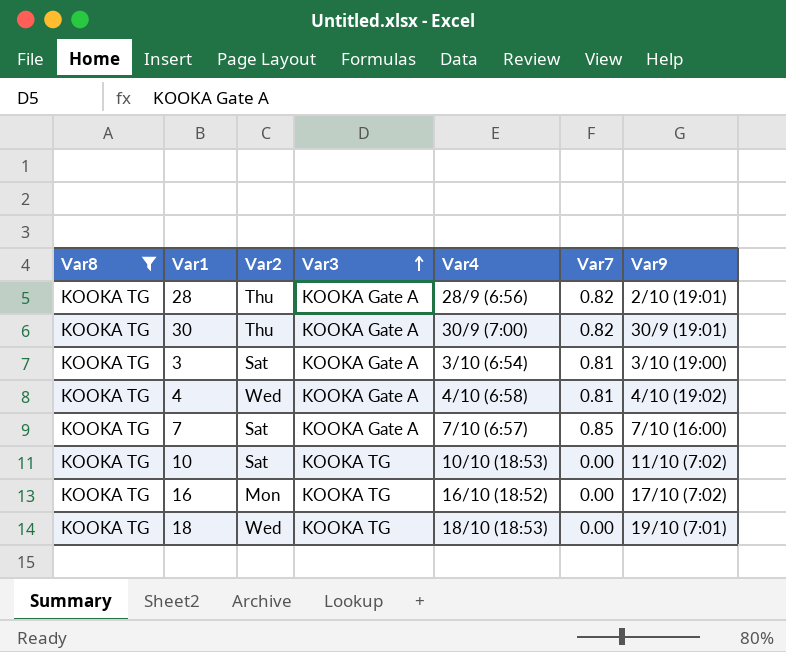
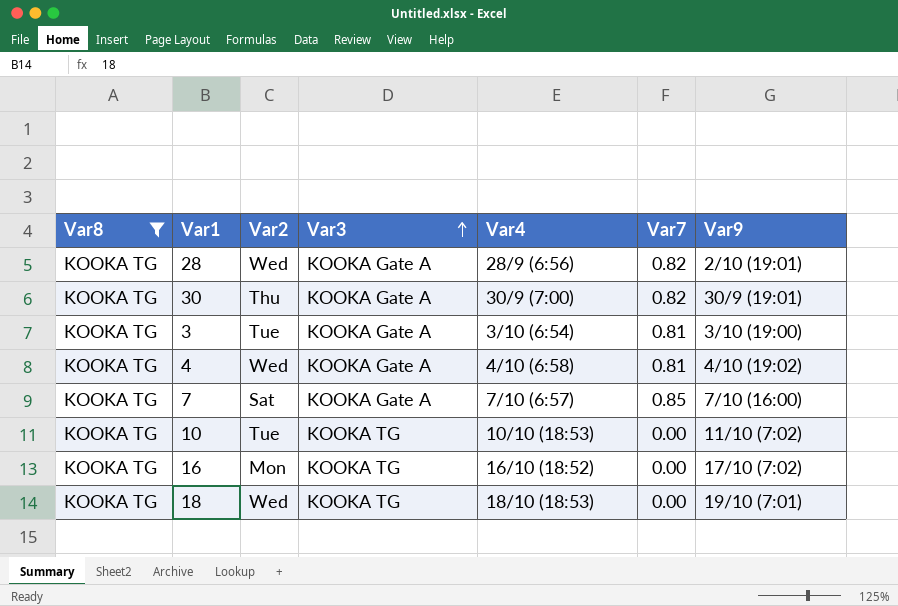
28 | Var2: Thu -> Wed
3 | Var2: Sat -> Tue
10 | Var2: Sat -> Tue

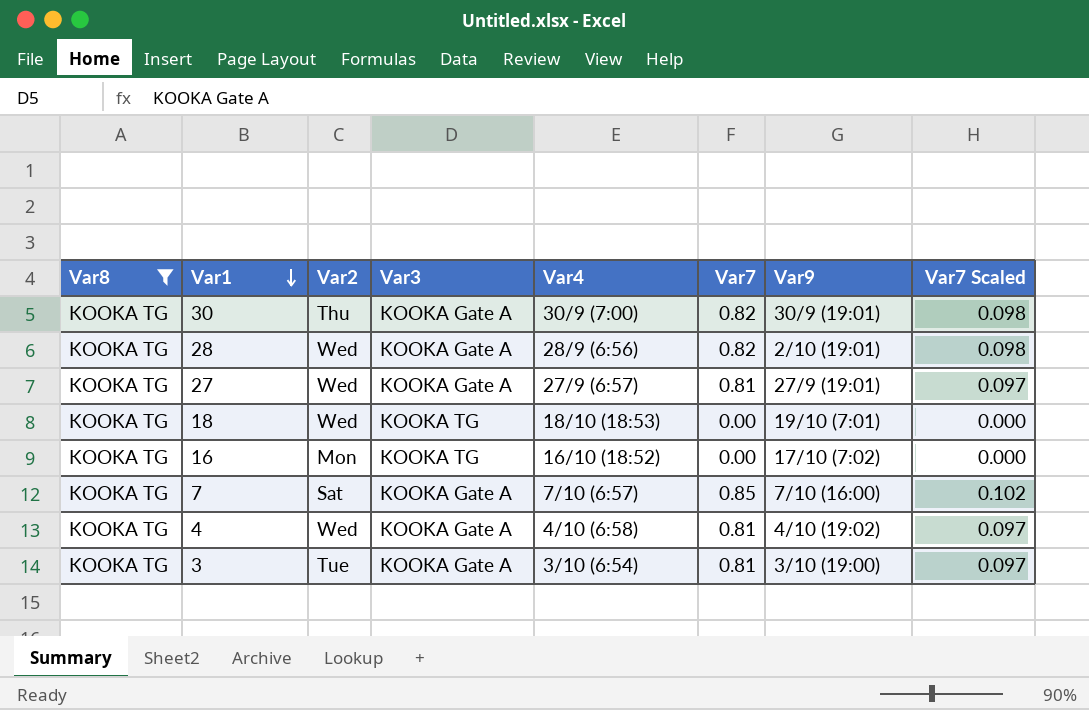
row order: Var3 ascending -> Var1 descending
column Var7 Scaled | formula: none -> [Var7] * 0.12
row 10: KOOKA TG | Tue | KOOKA TG | 10/10 (18:53) | 0.00 | 11/10 (7:02) -> none
row 27: none -> KOOKA TG | Wed | KOOKA Gate A | 27/9 (6:57) | 0.81 | 27/9 (19:01) | 0.097

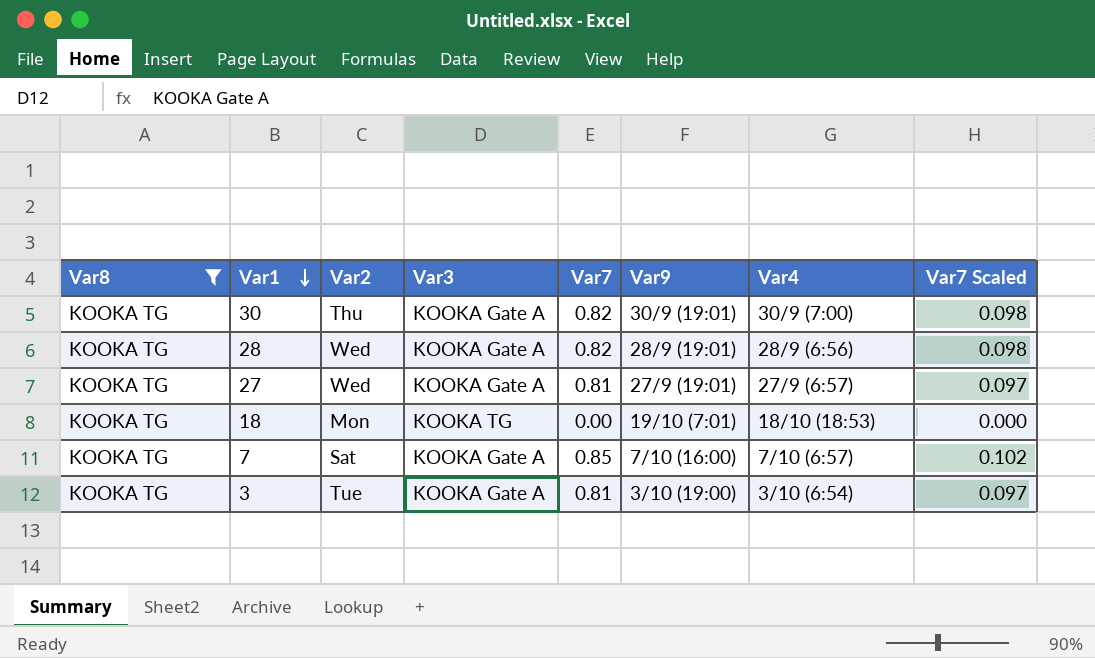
column Var4 | position: 5 -> 7
row 16: KOOKA TG | Mon | KOOKA TG | 16/10 (18:52) | 0.00 | 17/10 (7:02) | 0.000 -> none
row 4: KOOKA TG | Wed | KOOKA Gate A | 4/10 (6:58) | 0.81 | 4/10 (19:02) | 0.097 -> none
28 | Var9: 2/10 (19:01) -> 28/9 (19:01)
18 | Var2: Wed -> Mon

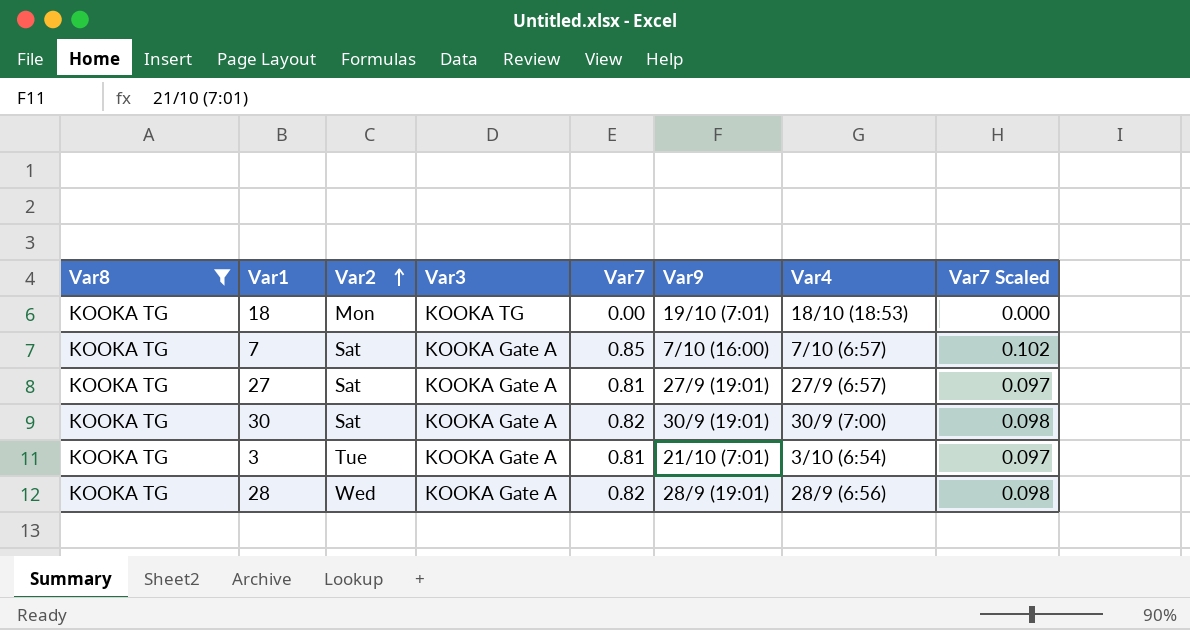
row order: Var1 descending -> Var2 ascending
27 | Var2: Wed -> Sat
30 | Var2: Thu -> Sat
3 | Var9: 3/10 (19:00) -> 21/10 (7:01)

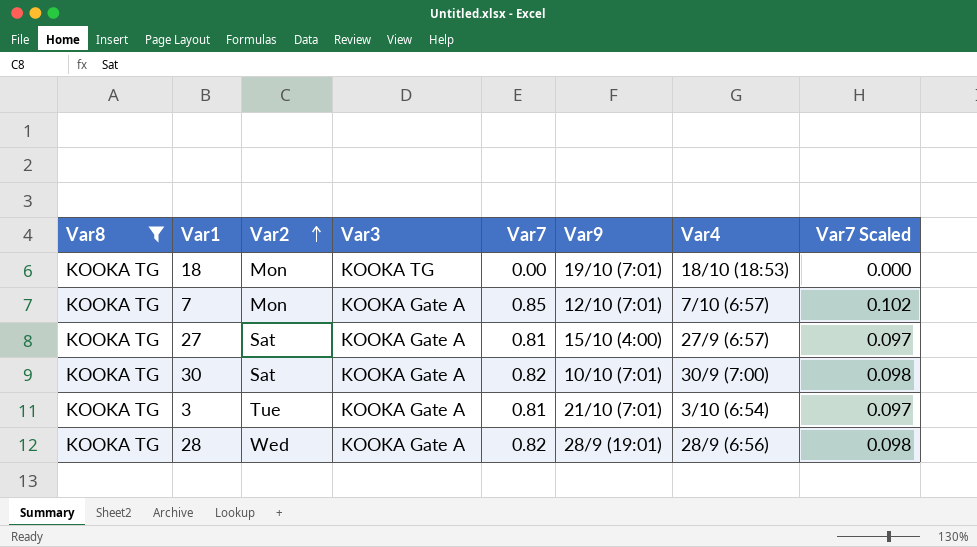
7 | Var2: Sat -> Mon
7 | Var9: 7/10 (16:00) -> 12/10 (7:01)
27 | Var9: 27/9 (19:01) -> 15/10 (4:00)
30 | Var9: 30/9 (19:01) -> 10/10 (7:01)

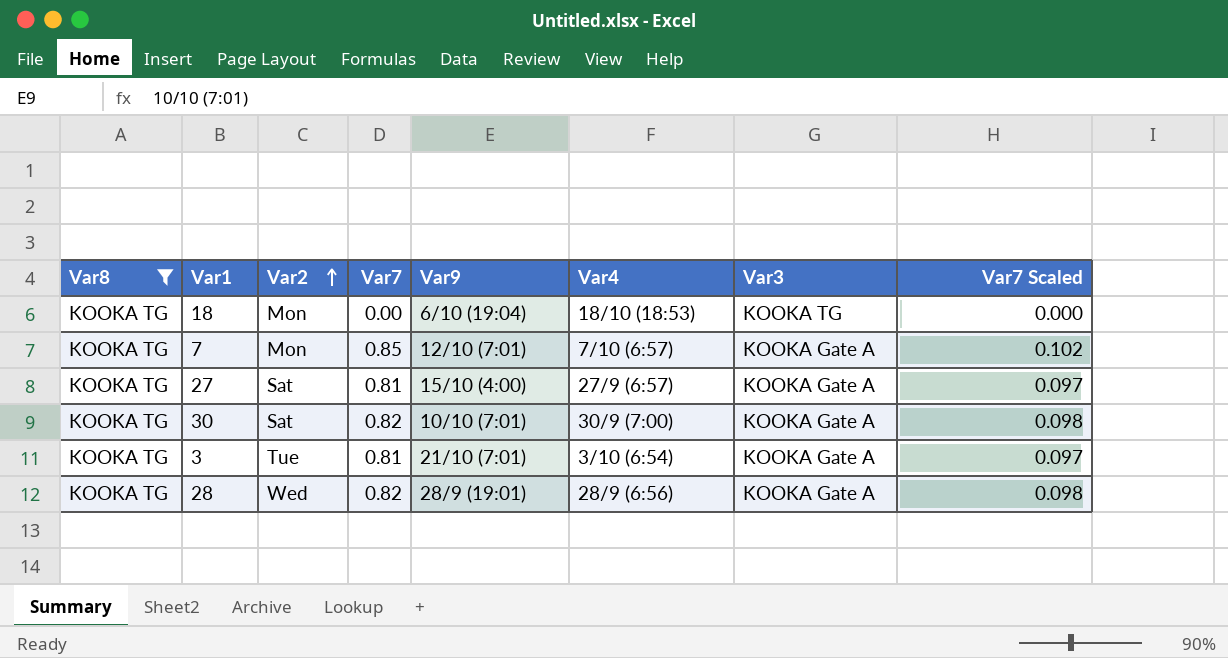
column Var3 | position: 4 -> 7
18 | Var9: 19/10 (7:01) -> 6/10 (19:04)

